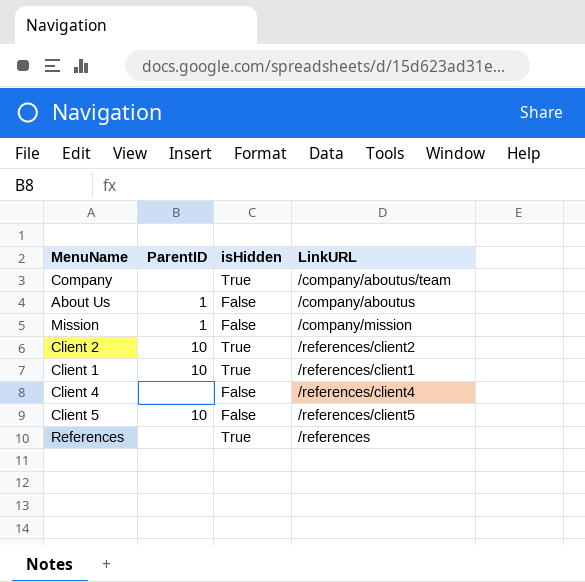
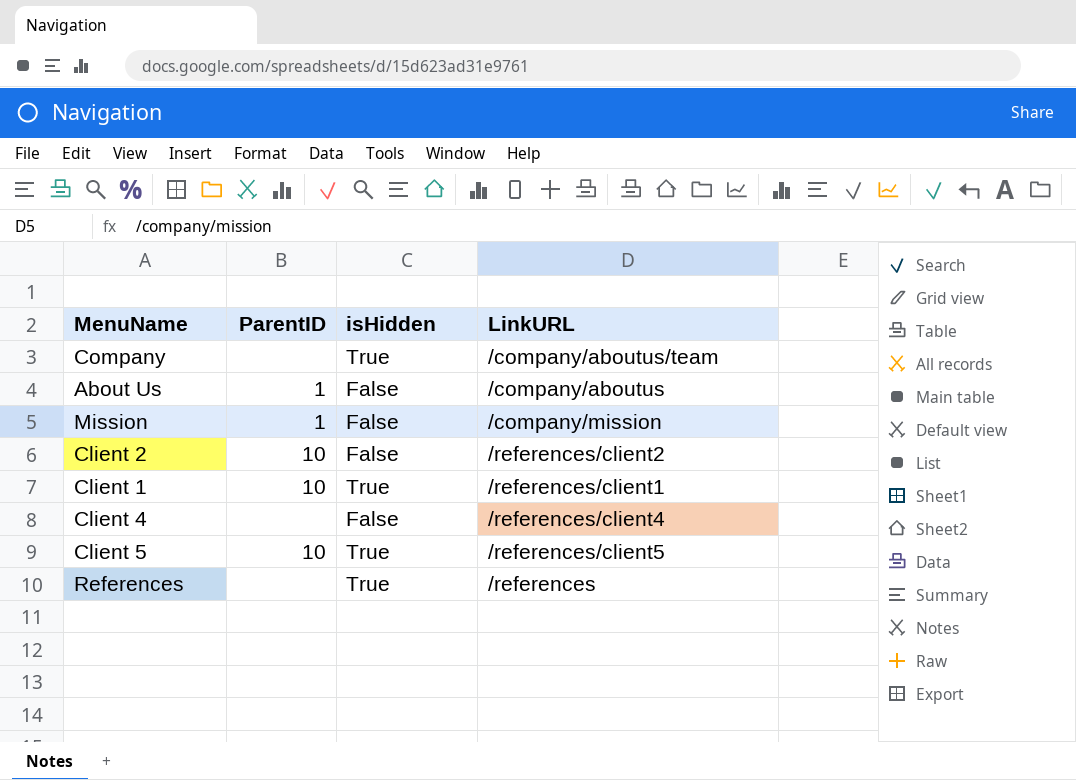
Client 2 | isHidden: True -> False
Client 5 | isHidden: False -> True

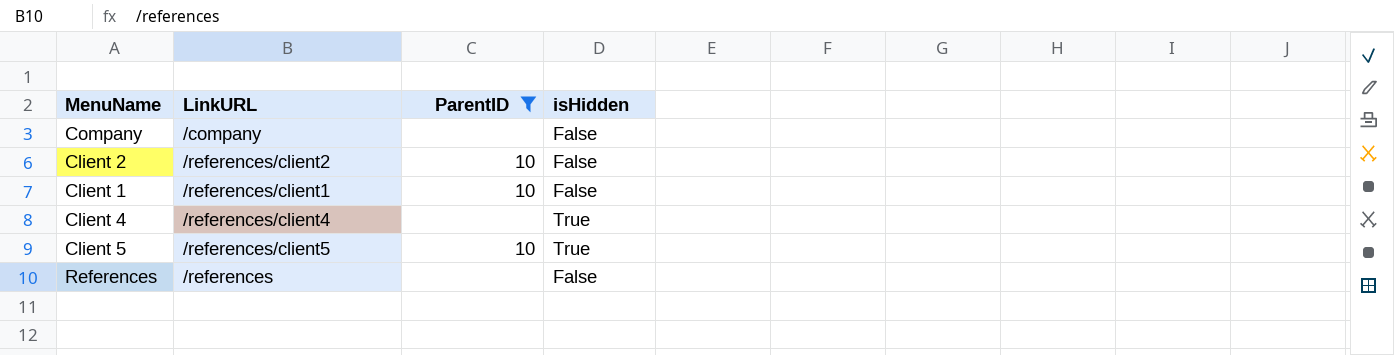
filter: none -> ParentID != 1
column LinkURL | position: 4 -> 2
Company | LinkURL: /company/aboutus/team -> /company
Company | isHidden: True -> False
Client 1 | isHidden: True -> False
Client 4 | isHidden: False -> True
References | isHidden: True -> False

